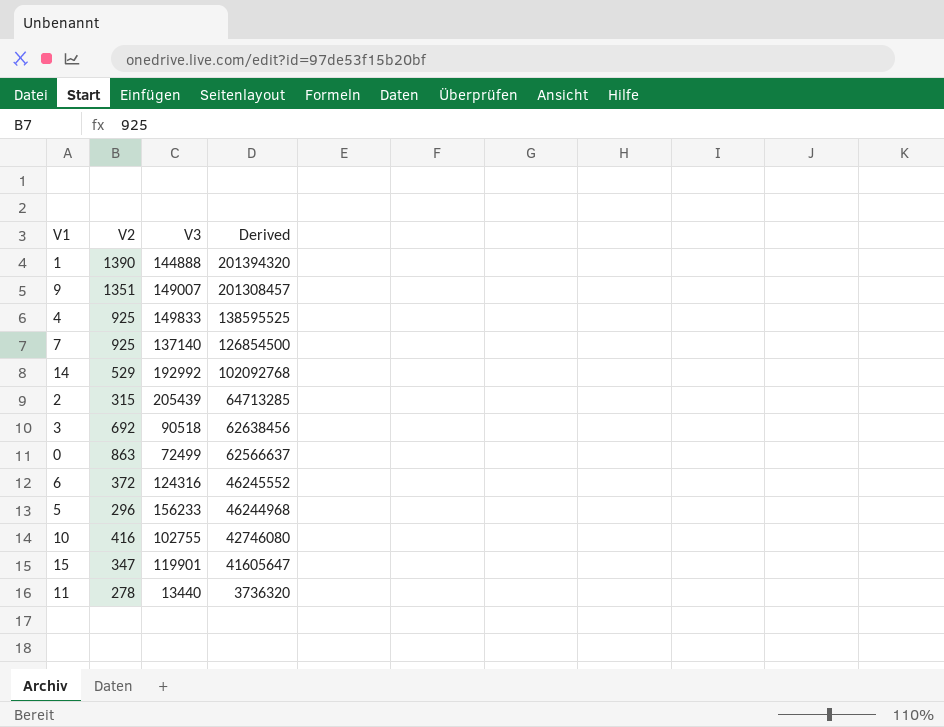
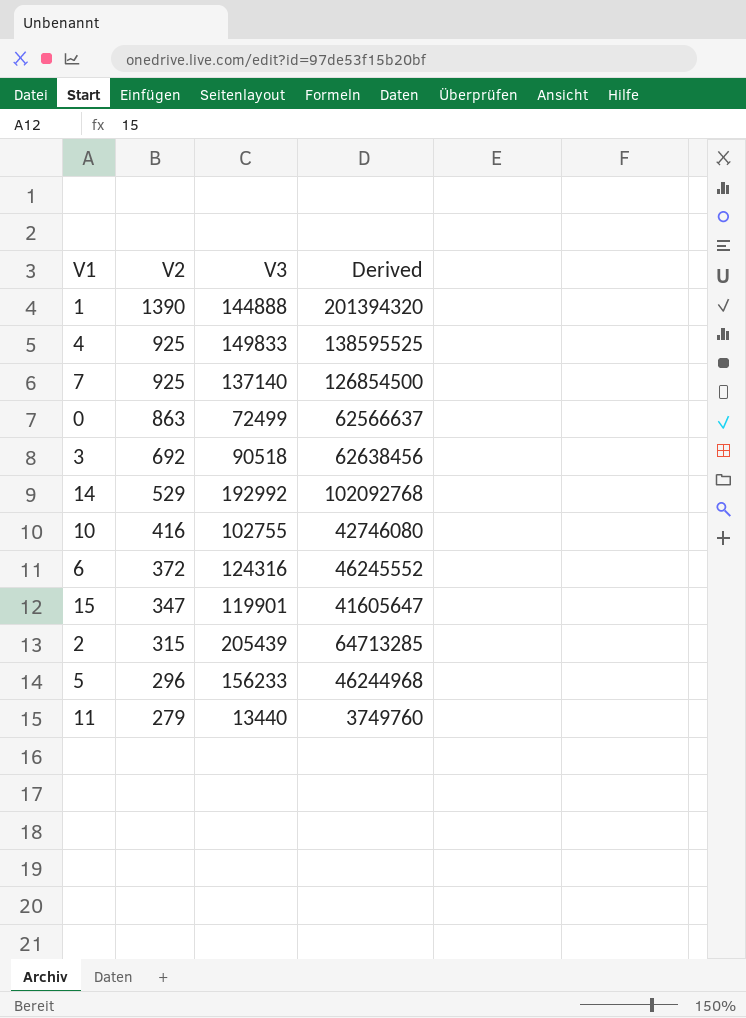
row order: Derived descending -> V2 descending
row 9: 1351 | 149007 | 201308457 -> none
11 | V2: 278 -> 279
11 | Derived: 3736320 -> 3749760

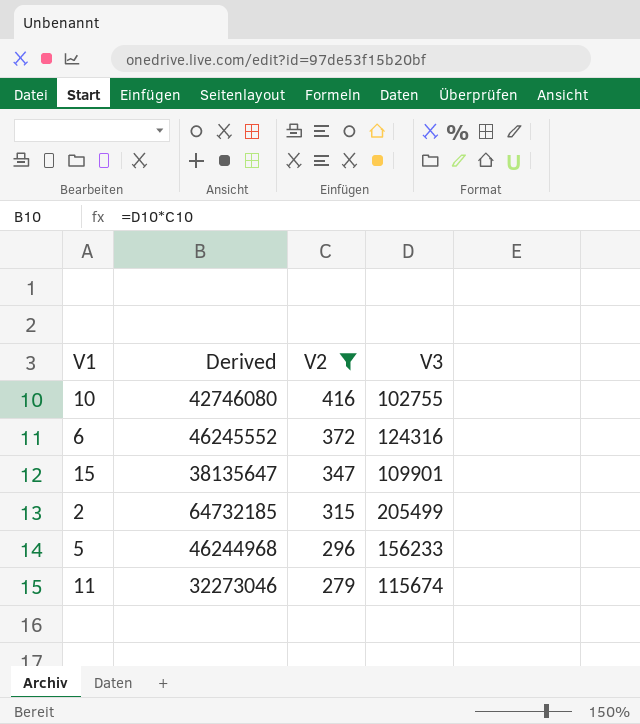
filter: none -> V2 <= 416
column Derived | position: 4 -> 2
15 | Derived: 41605647 -> 38135647
15 | V3: 119901 -> 109901
2 | Derived: 64713285 -> 64732185
2 | V3: 205439 -> 205499
11 | Derived: 3749760 -> 32273046
11 | V3: 13440 -> 115674

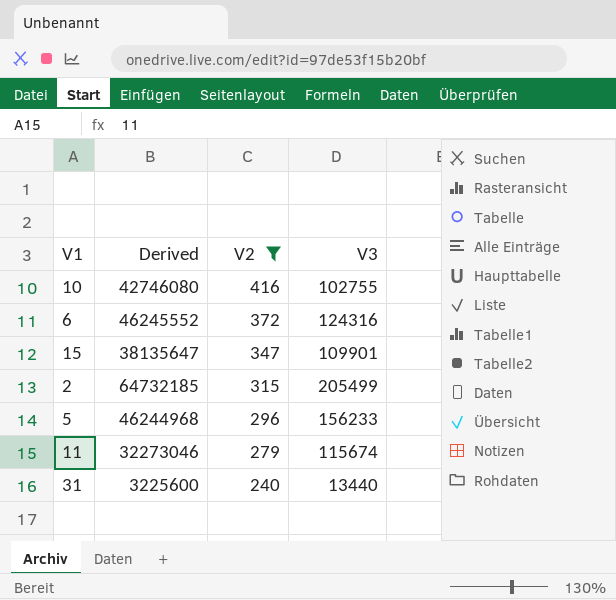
row 31: none -> 3225600 | 240 | 13440

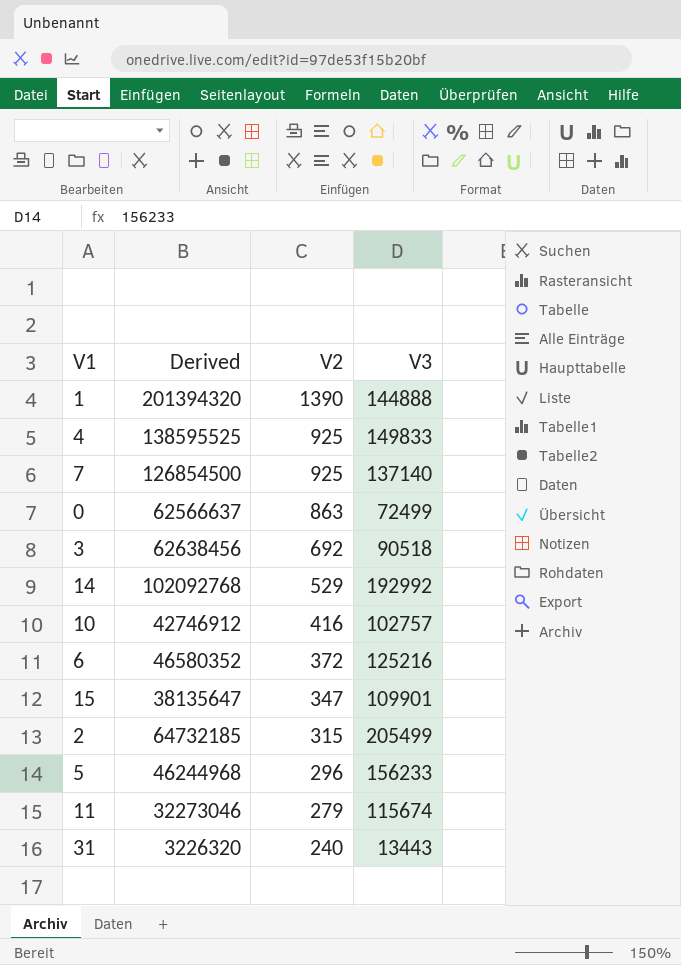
filter: V2 <= 416 -> none
10 | Derived: 42746080 -> 42746912
10 | V3: 102755 -> 102757
6 | Derived: 46245552 -> 46580352
6 | V3: 124316 -> 125216
31 | Derived: 3225600 -> 3226320
31 | V3: 13440 -> 13443

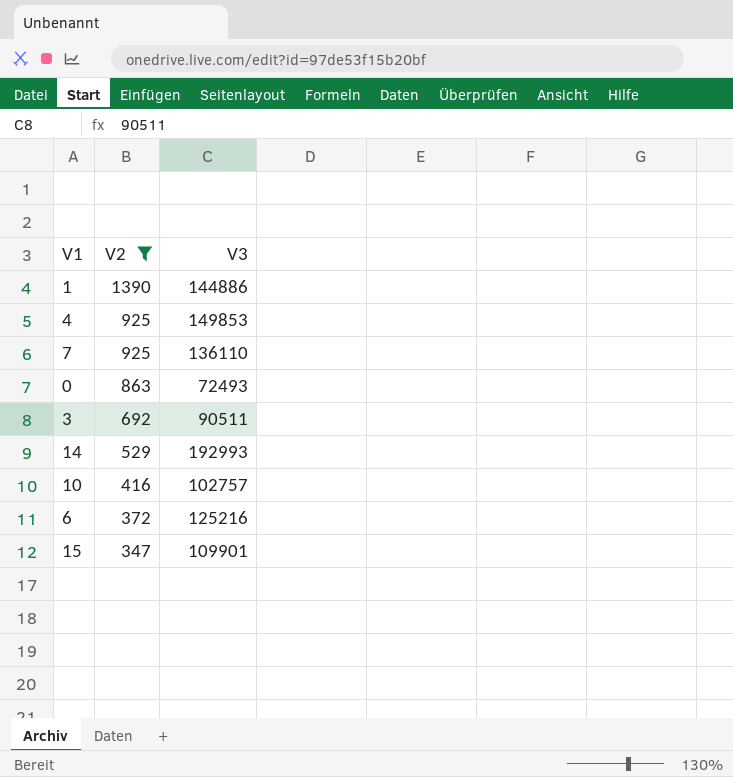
filter: none -> V2 >= 347
column Derived | formula: [V2] * [V3] -> none
1 | V3: 144888 -> 144886
4 | V3: 149833 -> 149853
7 | V3: 137140 -> 136110
0 | V3: 72499 -> 72493
3 | V3: 90518 -> 90511
14 | V3: 192992 -> 192993

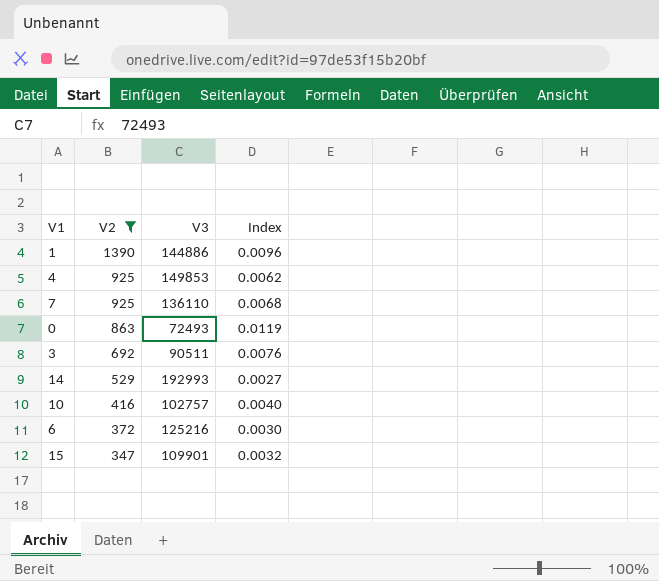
column Index | formula: none -> [V2] / [V3]

